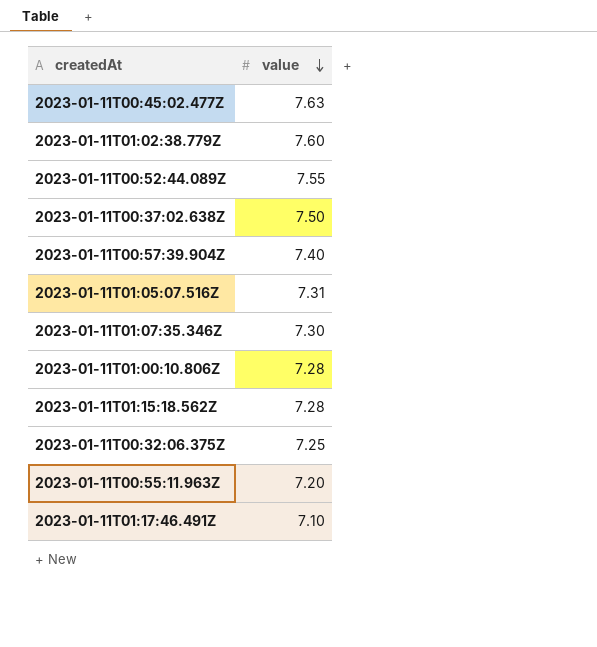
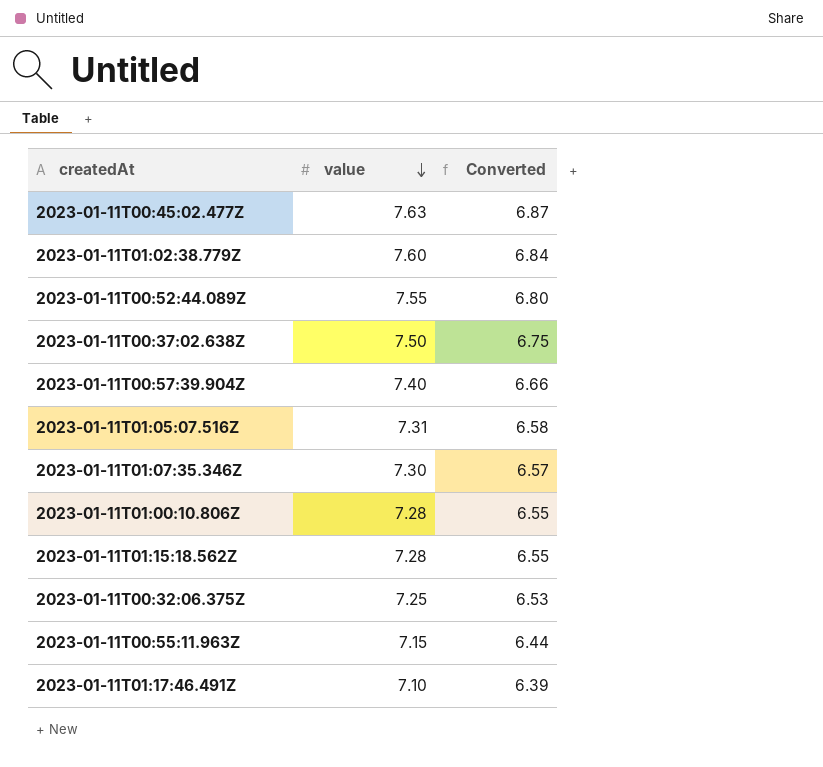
column Converted | formula: none -> [value] * 0.9
2023-01-11T00:55:11.963Z | value: 7.20 -> 7.15

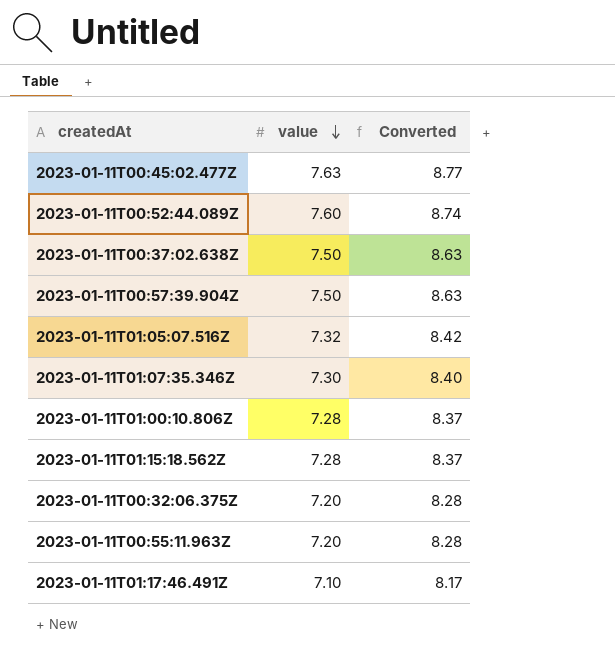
column Converted | formula: [value] * 0.9 -> [value] * 1.15
row 2023-01-11T01:02:38.779Z: 7.60 | 6.84 -> none
2023-01-11T00:52:44.089Z | value: 7.55 -> 7.60
2023-01-11T00:57:39.904Z | value: 7.40 -> 7.50
2023-01-11T01:05:07.516Z | value: 7.31 -> 7.32
2023-01-11T00:32:06.375Z | value: 7.25 -> 7.20
2023-01-11T00:55:11.963Z | value: 7.15 -> 7.20

